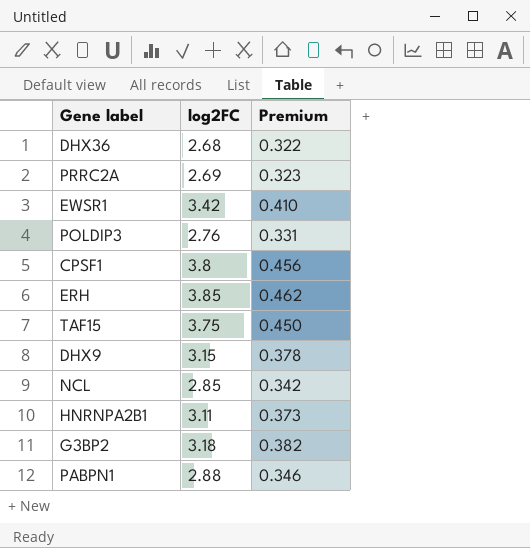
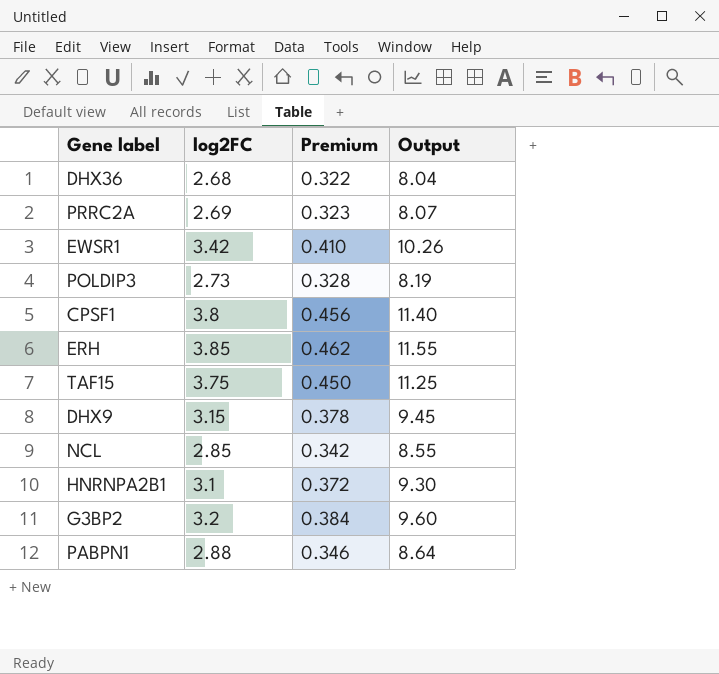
column Output | formula: none -> [log2FC] * 3
POLDIP3 | log2FC: 2.76 -> 2.73
POLDIP3 | Premium: 0.331 -> 0.328
HNRNPA2B1 | log2FC: 3.11 -> 3.1
HNRNPA2B1 | Premium: 0.373 -> 0.372
G3BP2 | log2FC: 3.18 -> 3.2
G3BP2 | Premium: 0.382 -> 0.384

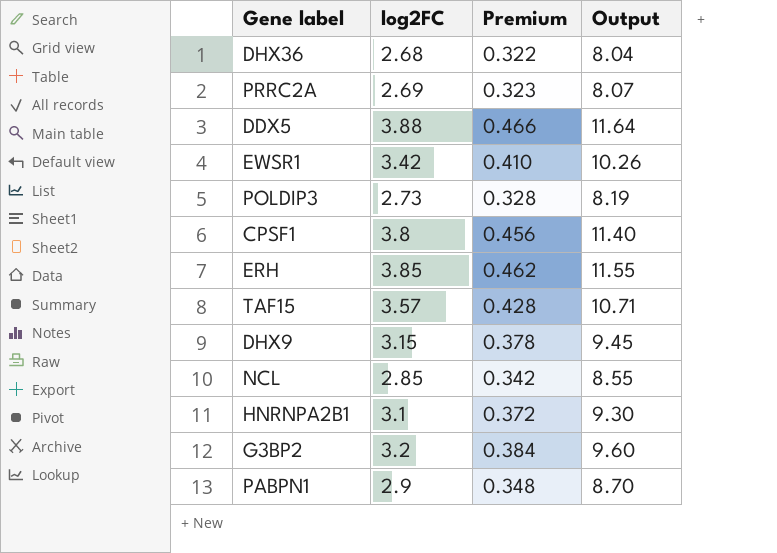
row DDX5: none -> 3.88 | 0.466 | 11.64
TAF15 | log2FC: 3.75 -> 3.57
TAF15 | Premium: 0.450 -> 0.428
TAF15 | Output: 11.25 -> 10.71
PABPN1 | log2FC: 2.88 -> 2.9
PABPN1 | Premium: 0.346 -> 0.348
PABPN1 | Output: 8.64 -> 8.70

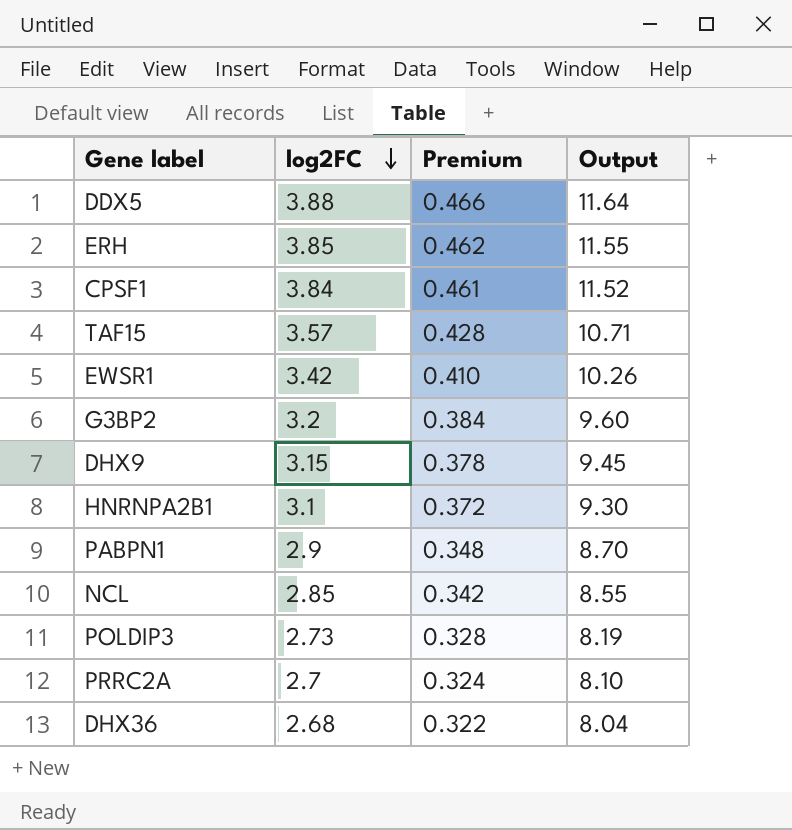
row order: none -> log2FC descending
CPSF1 | log2FC: 3.8 -> 3.84
CPSF1 | Premium: 0.456 -> 0.461
CPSF1 | Output: 11.40 -> 11.52
PRRC2A | log2FC: 2.69 -> 2.7
PRRC2A | Premium: 0.323 -> 0.324
PRRC2A | Output: 8.07 -> 8.10

